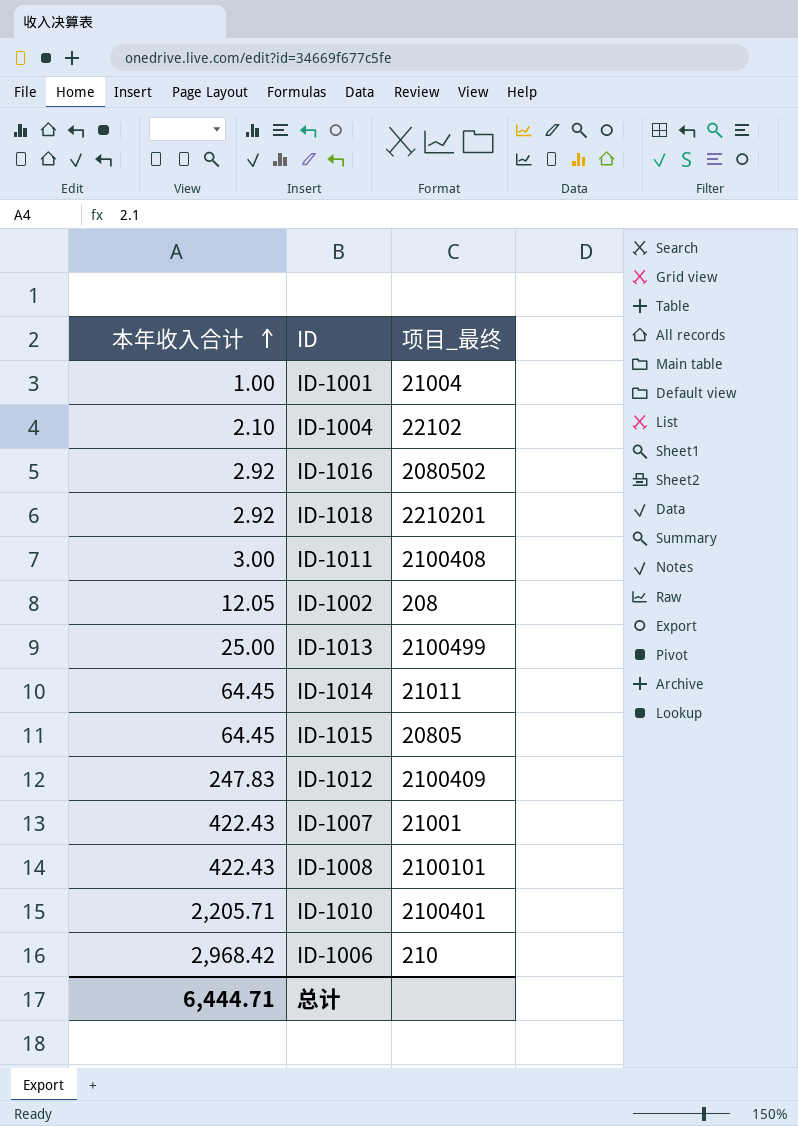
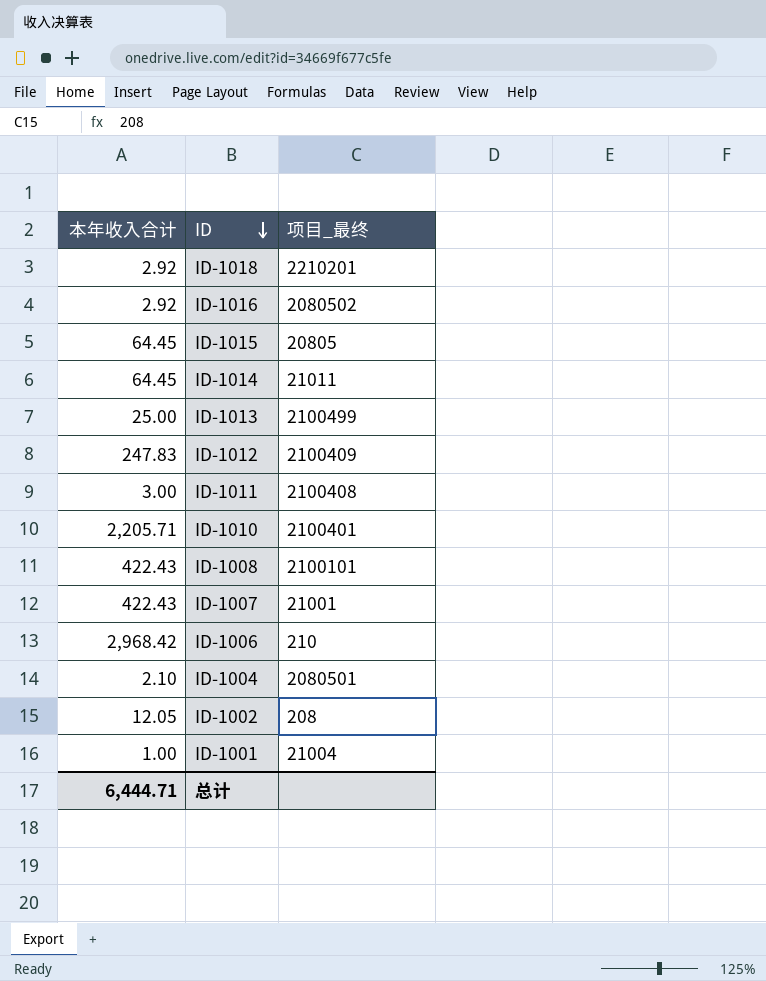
row order: 本年收入合计 ascending -> ID descending
ID-1004 | 项目_最终: 22102 -> 2080501

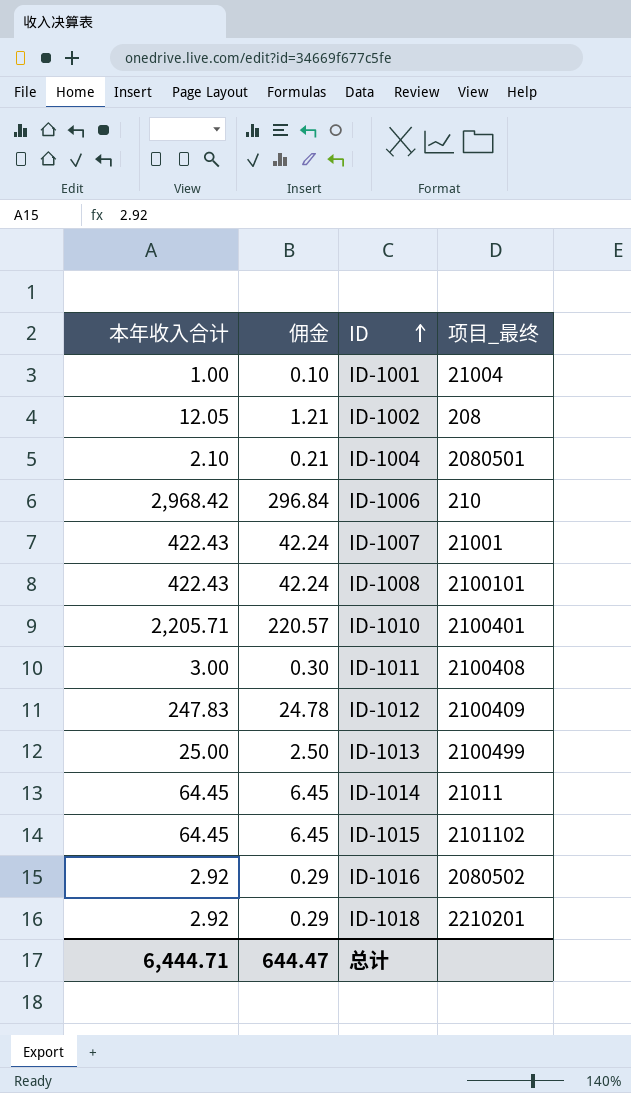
row order: ID descending -> ID ascending
column 佣金 | formula: none -> [本年收入合计] * 0.1
ID-1015 | 项目_最终: 20805 -> 2101102

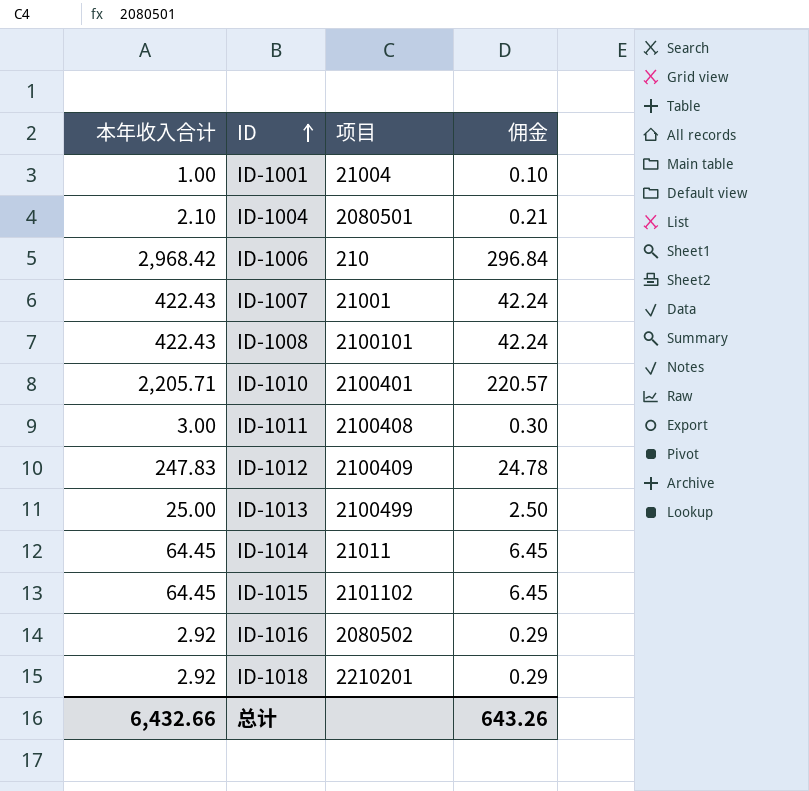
column name: 项目_最终 -> 项目
column 佣金 | position: 2 -> 4
row ID-1002: 12.05 | 1.21 | 208 -> none
总计 | 本年收入合计: 6,444.71 -> 6,432.66
总计 | 佣金: 644.47 -> 643.26

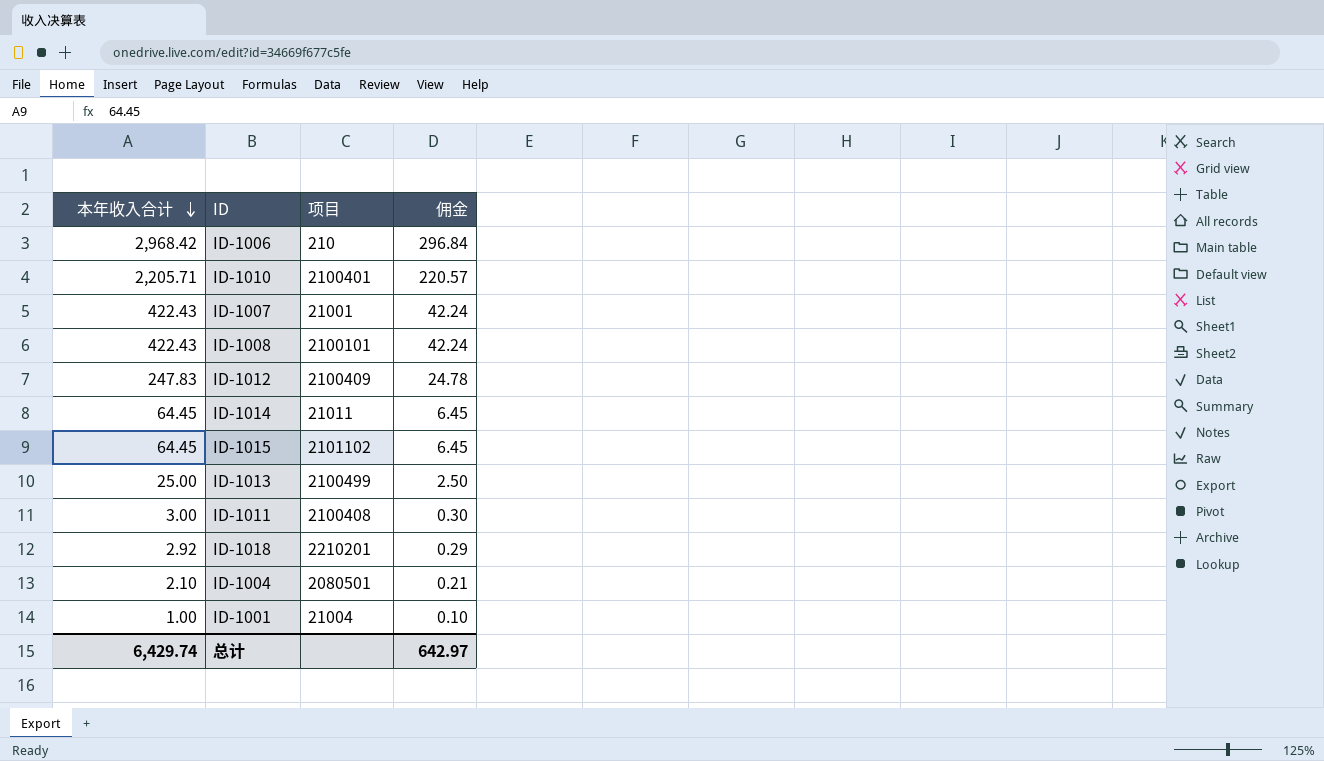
row order: ID ascending -> 本年收入合计 descending
row ID-1016: 2.92 | 2080502 | 0.29 -> none
总计 | 本年收入合计: 6,432.66 -> 6,429.74
总计 | 佣金: 643.26 -> 642.97

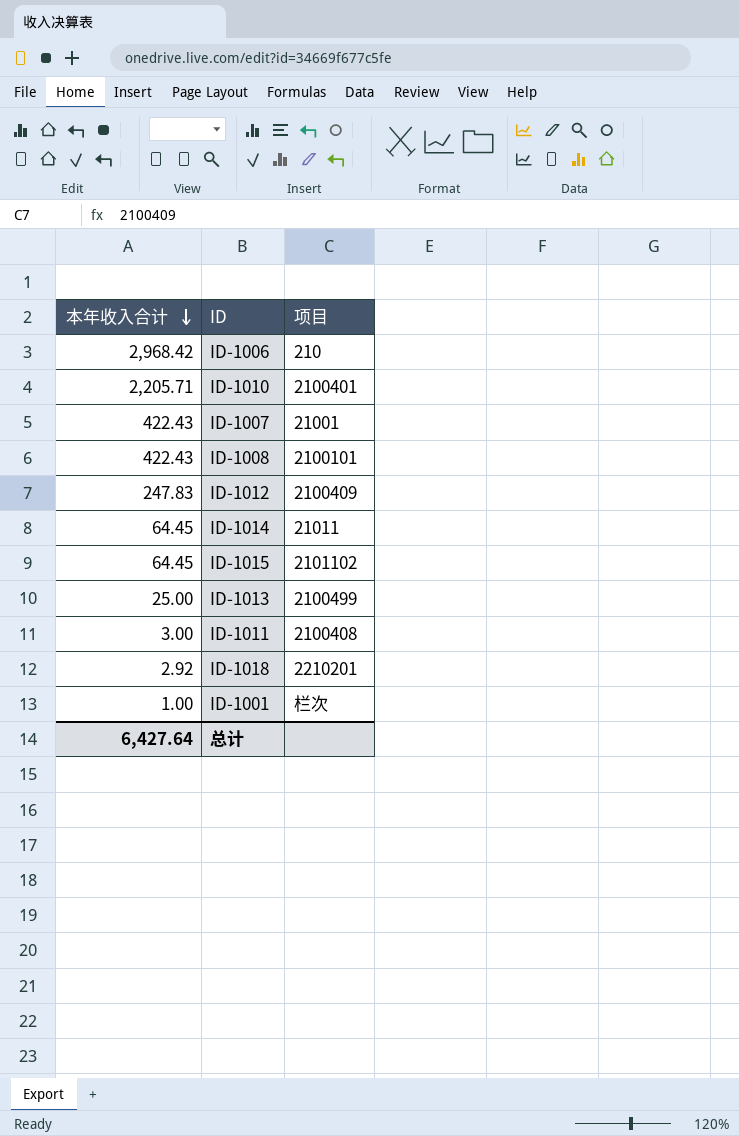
column 佣金 | formula: [本年收入合计] * 0.1 -> none
row ID-1004: 2.10 | 2080501 | 0.21 -> none
ID-1001 | 项目: 21004 -> 栏次
总计 | 本年收入合计: 6,429.74 -> 6,427.64

